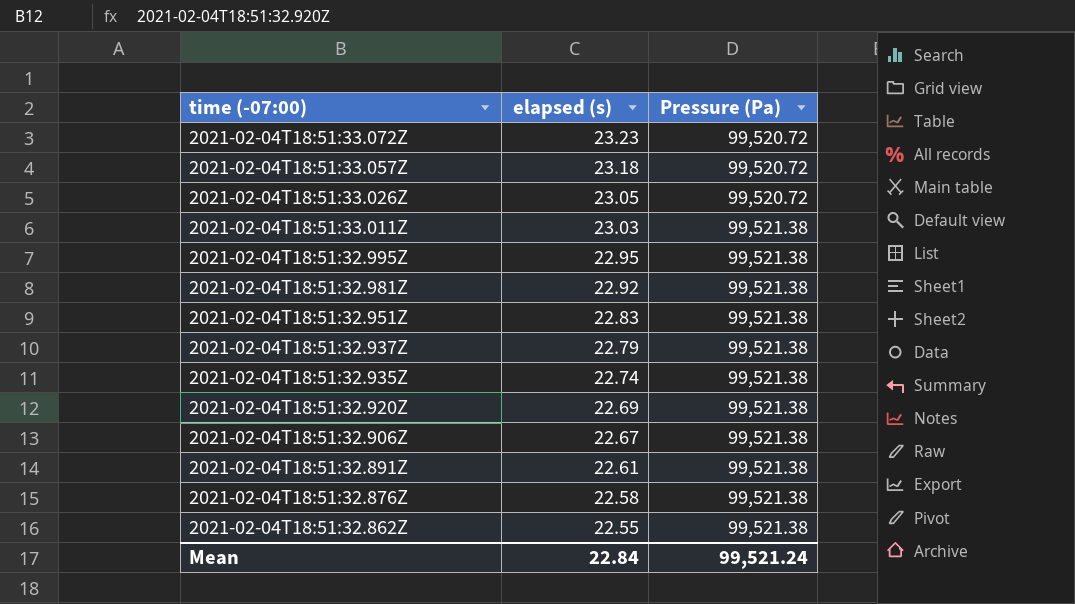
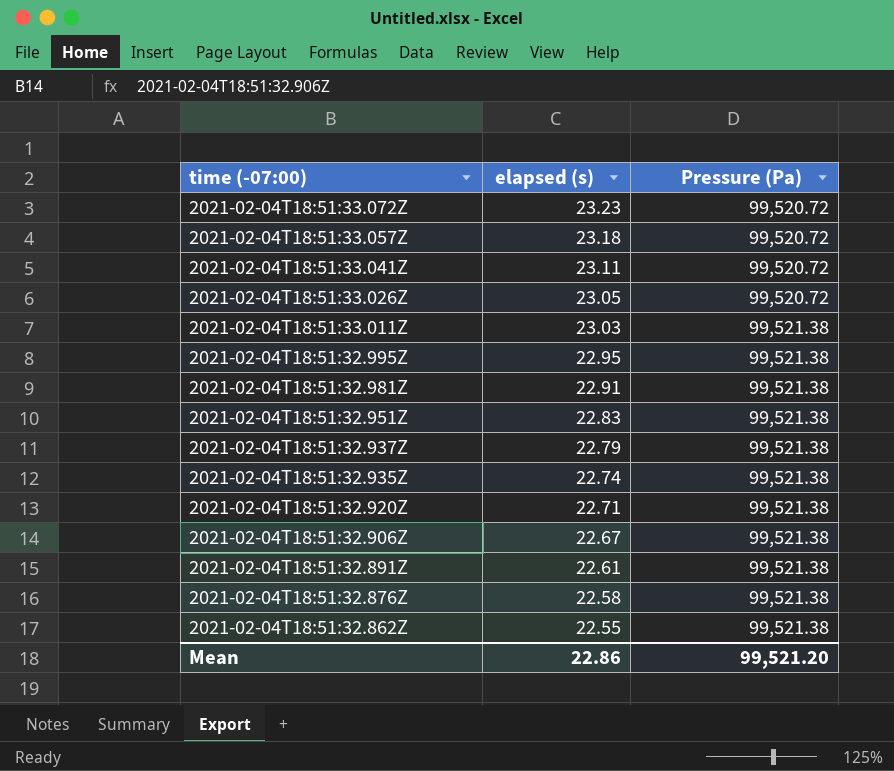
row 2021-02-04T18:51:33.041Z: none -> 23.11 | 99,520.72
2021-02-04T18:51:32.981Z | elapsed (s): 22.92 -> 22.91
2021-02-04T18:51:32.920Z | elapsed (s): 22.69 -> 22.71
Mean | elapsed (s): 22.84 -> 22.86
Mean | Pressure (Pa): 99,521.24 -> 99,521.20

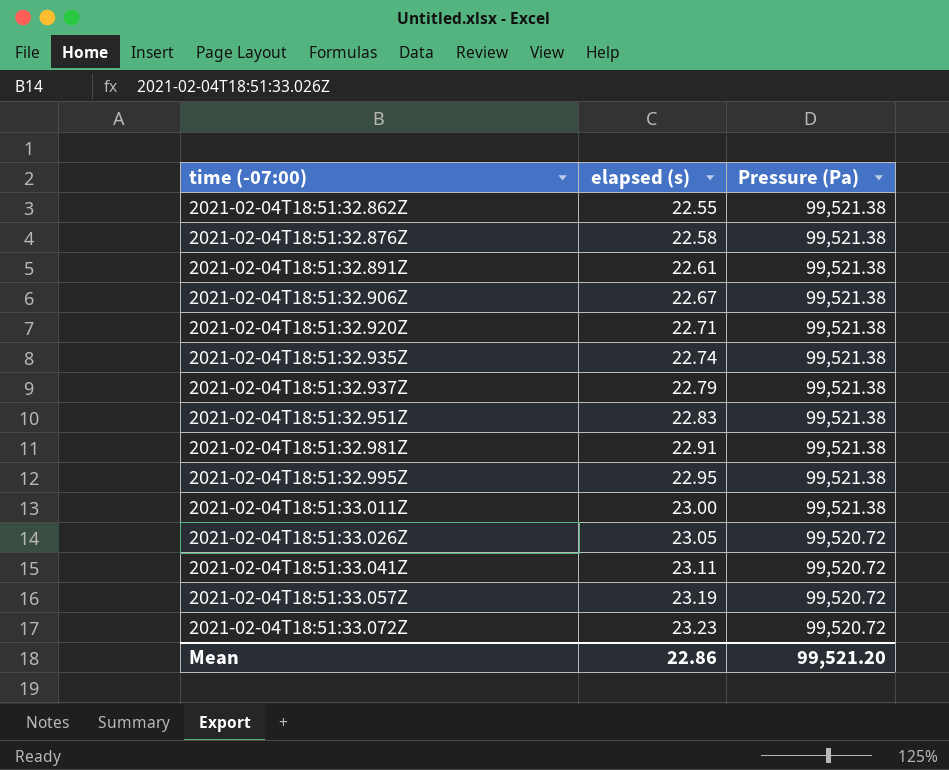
row order: time (-07:00) descending -> time (-07:00) ascending
2021-02-04T18:51:33.011Z | elapsed (s): 23.03 -> 23.00
2021-02-04T18:51:33.057Z | elapsed (s): 23.18 -> 23.19

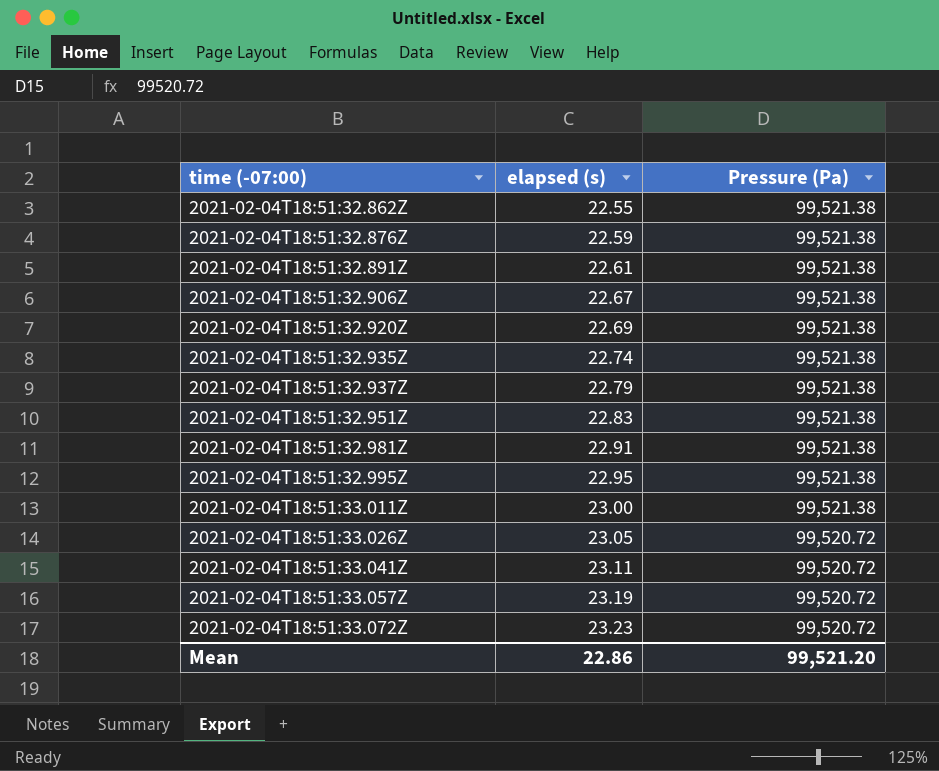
2021-02-04T18:51:32.876Z | elapsed (s): 22.58 -> 22.59
2021-02-04T18:51:32.920Z | elapsed (s): 22.71 -> 22.69

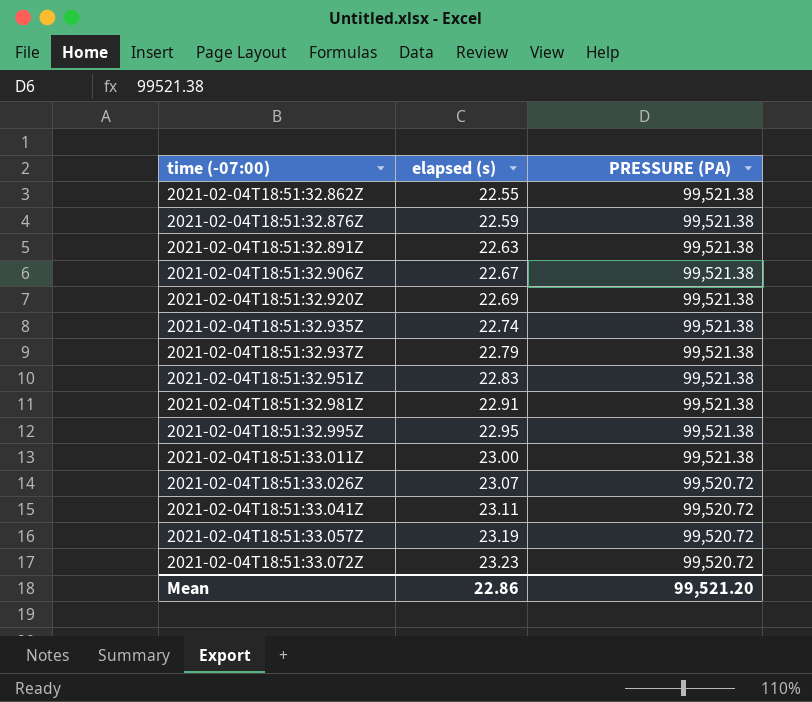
column name: Pressure (Pa) -> PRESSURE (PA)
2021-02-04T18:51:32.891Z | elapsed (s): 22.61 -> 22.63
2021-02-04T18:51:33.026Z | elapsed (s): 23.05 -> 23.07

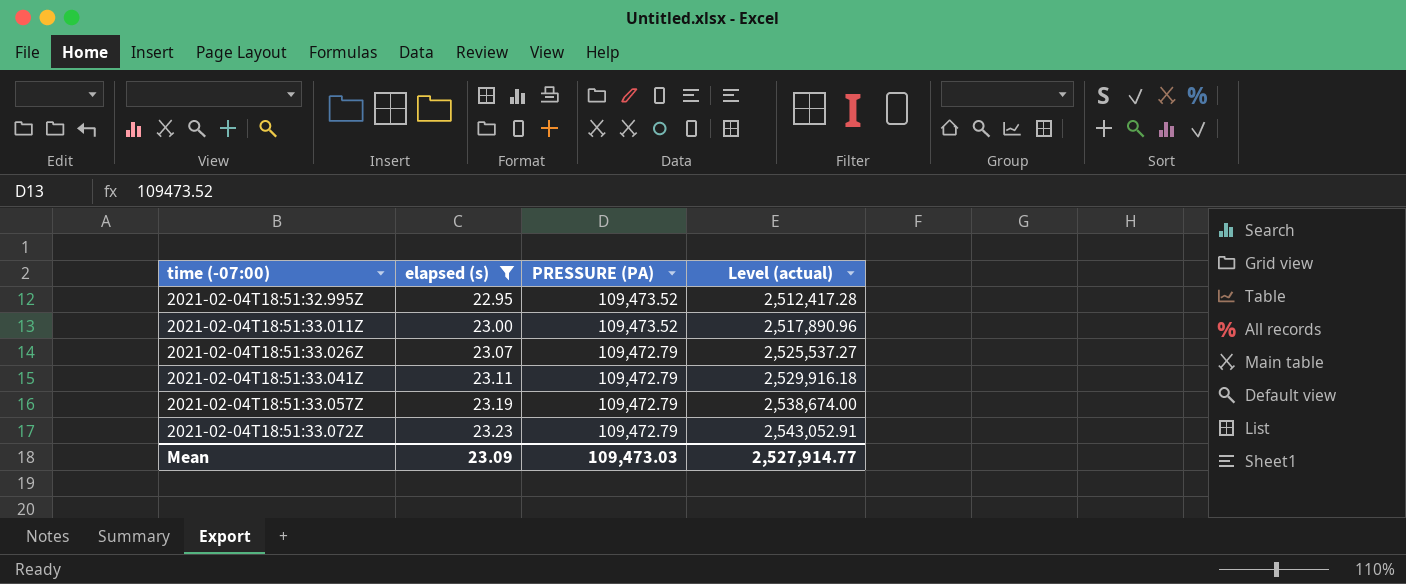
filter: none -> elapsed (s) >= 22.95
column Level (actual) | formula: none -> [elapsed (s)] * [PRESSURE (PA)]
2021-02-04T18:51:32.995Z | PRESSURE (PA): 99,521.38 -> 109,473.52
2021-02-04T18:51:33.011Z | PRESSURE (PA): 99,521.38 -> 109,473.52
2021-02-04T18:51:33.026Z | PRESSURE (PA): 99,520.72 -> 109,472.79
2021-02-04T18:51:33.041Z | PRESSURE (PA): 99,520.72 -> 109,472.79
2021-02-04T18:51:33.057Z | PRESSURE (PA): 99,520.72 -> 109,472.79
2021-02-04T18:51:33.072Z | PRESSURE (PA): 99,520.72 -> 109,472.79
Mean | elapsed (s): 22.86 -> 23.09
Mean | PRESSURE (PA): 99,521.20 -> 109,473.03

